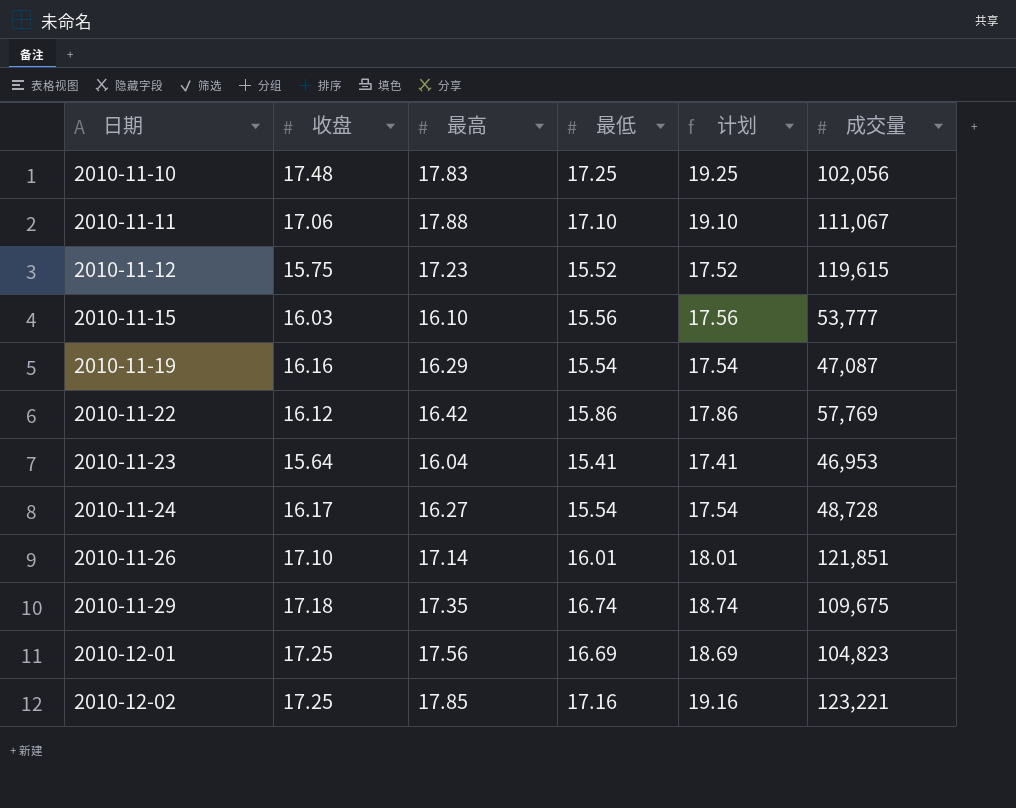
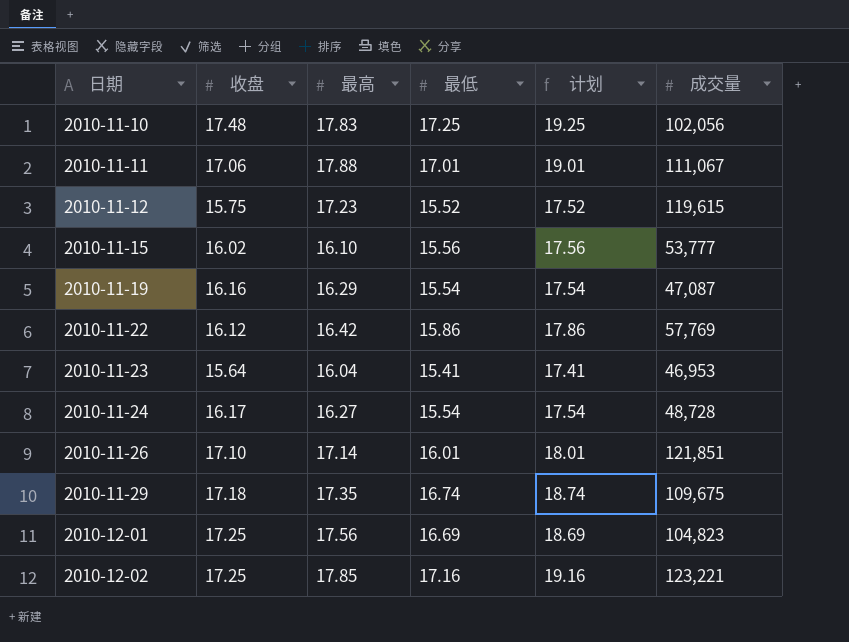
2010-11-11 | 最低: 17.10 -> 17.01
2010-11-11 | 计划: 19.10 -> 19.01
2010-11-15 | 收盘: 16.03 -> 16.02

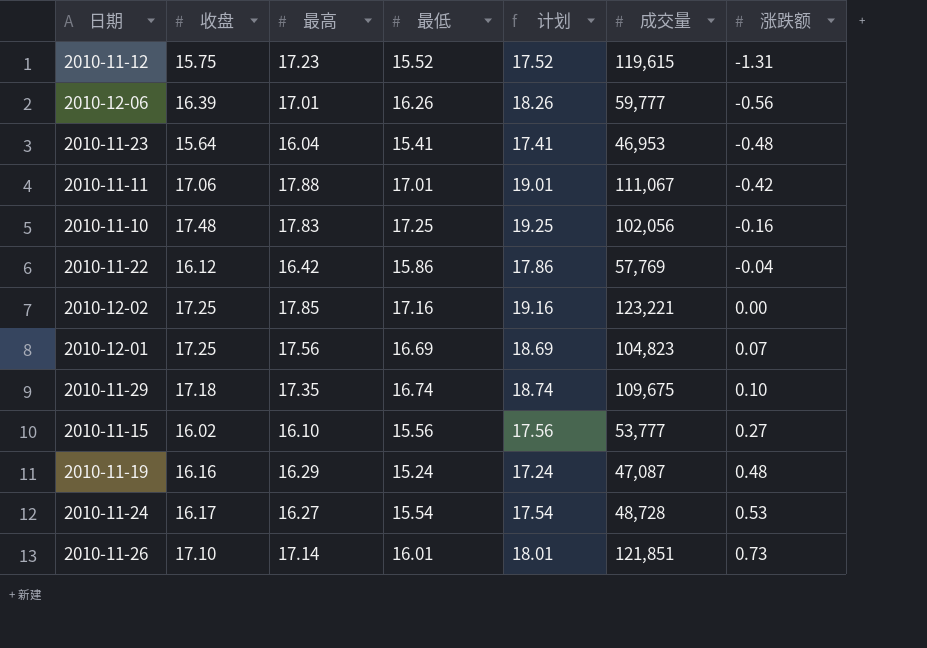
row order: 日期 ascending -> 涨跌额 ascending
column 涨跌额 | position: none -> 7
row 2010-12-06: none -> 16.39 | 17.01 | 16.26 | 18.26 | 59,777 | -0.56
2010-11-19 | 最低: 15.54 -> 15.24
2010-11-19 | 计划: 17.54 -> 17.24

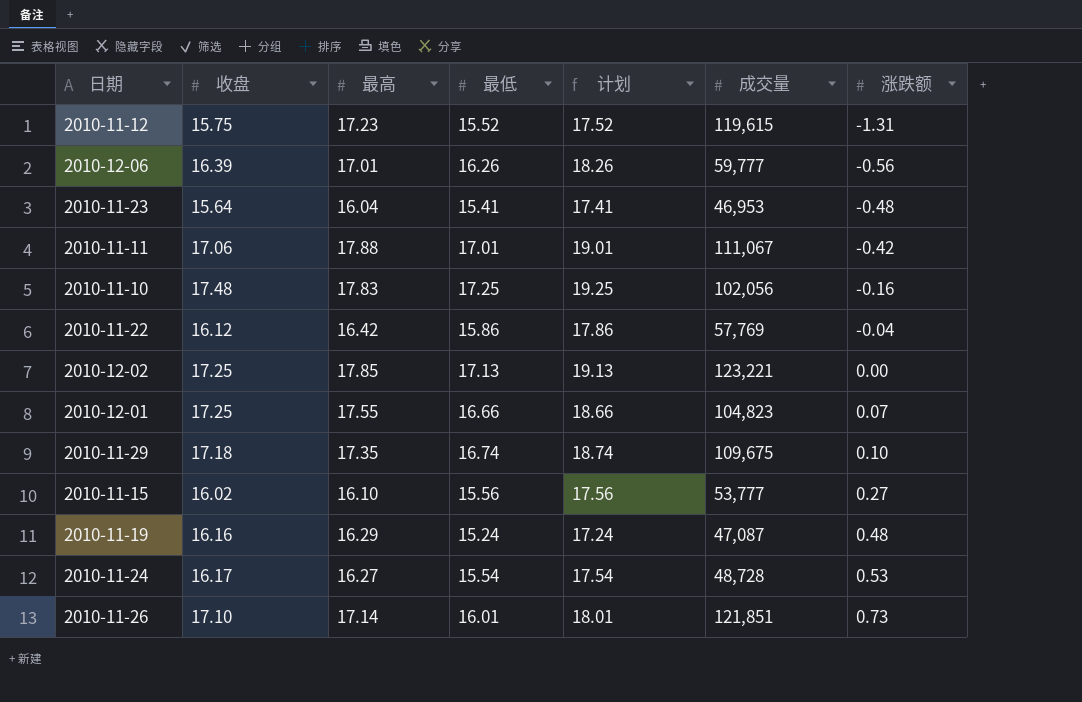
2010-12-02 | 最低: 17.16 -> 17.13
2010-12-02 | 计划: 19.16 -> 19.13
2010-12-01 | 最高: 17.56 -> 17.55
2010-12-01 | 最低: 16.69 -> 16.66
2010-12-01 | 计划: 18.69 -> 18.66

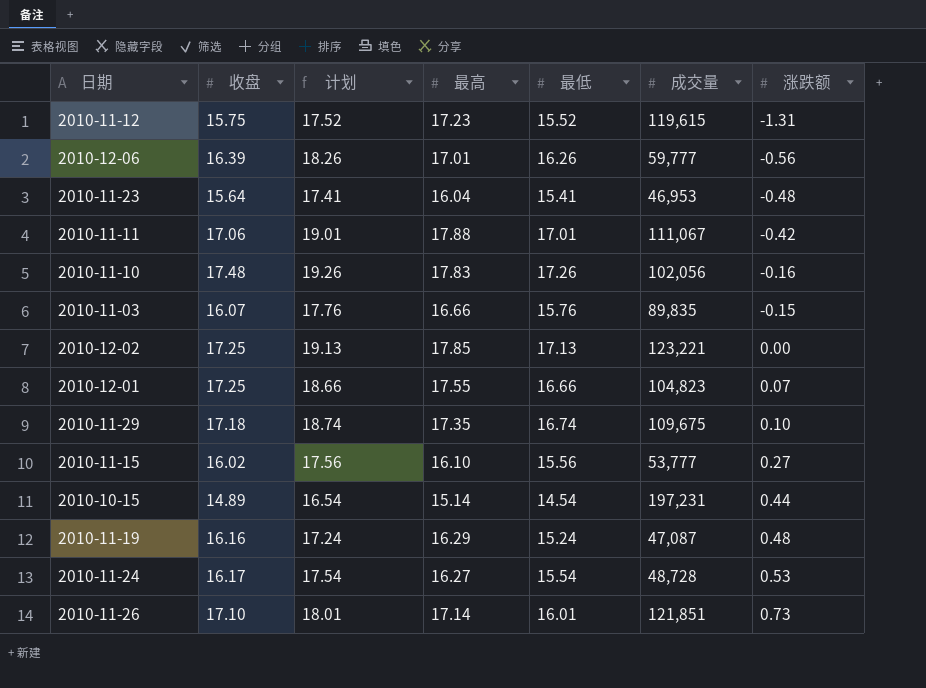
column 计划 | position: 5 -> 3
row 2010-11-22: 16.12 | 16.42 | 15.86 | 17.86 | 57,769 | -0.04 -> none
2010-11-10 | 计划: 19.25 -> 19.26
2010-11-10 | 最低: 17.25 -> 17.26
row 2010-11-03: none -> 16.07 | 17.76 | 16.66 | 15.76 | 89,835 | -0.15
row 2010-10-15: none -> 14.89 | 16.54 | 15.14 | 14.54 | 197,231 | 0.44

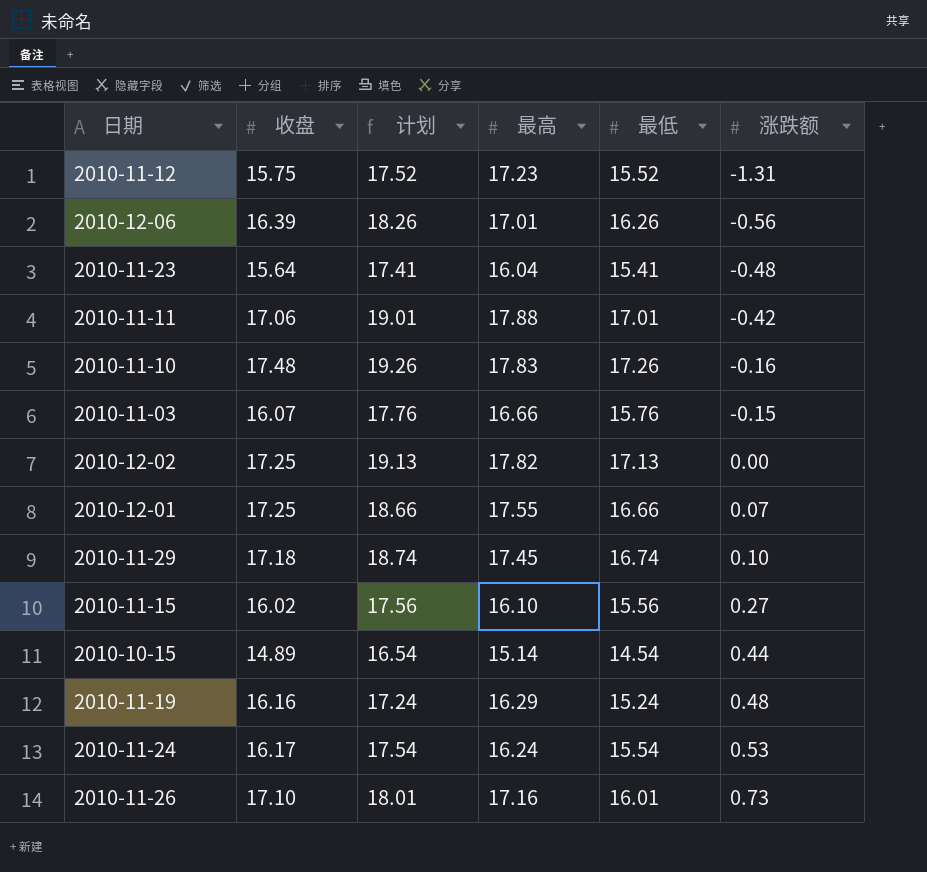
column 成交量 | position: 6 -> none
2010-12-02 | 最高: 17.85 -> 17.82
2010-11-29 | 最高: 17.35 -> 17.45
2010-11-24 | 最高: 16.27 -> 16.24
2010-11-26 | 最高: 17.14 -> 17.16

